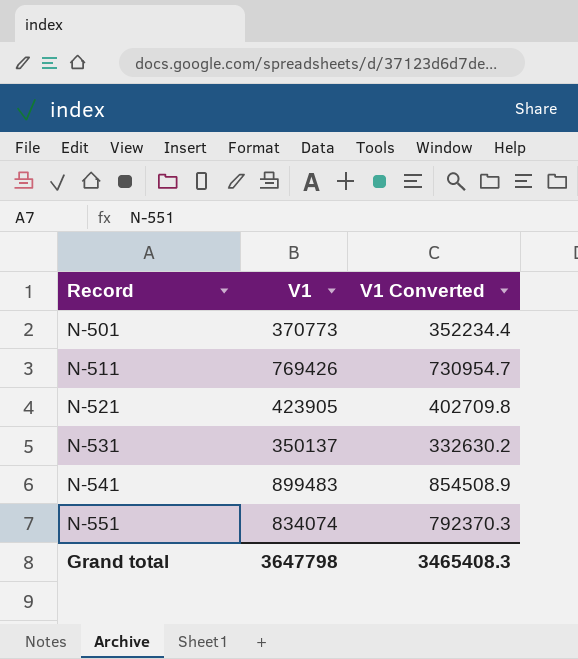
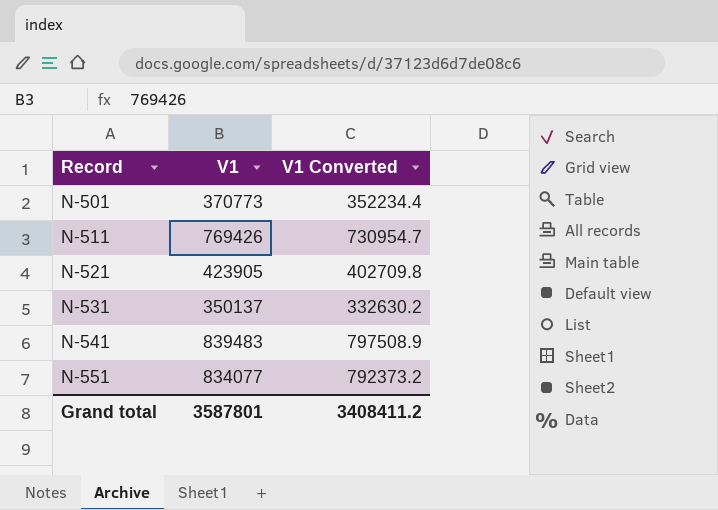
N-541 | V1: 899483 -> 839483
N-541 | V1 Converted: 854508.9 -> 797508.9
N-551 | V1: 834074 -> 834077
N-551 | V1 Converted: 792370.3 -> 792373.2
Grand total | V1: 3647798 -> 3587801
Grand total | V1 Converted: 3465408.3 -> 3408411.2

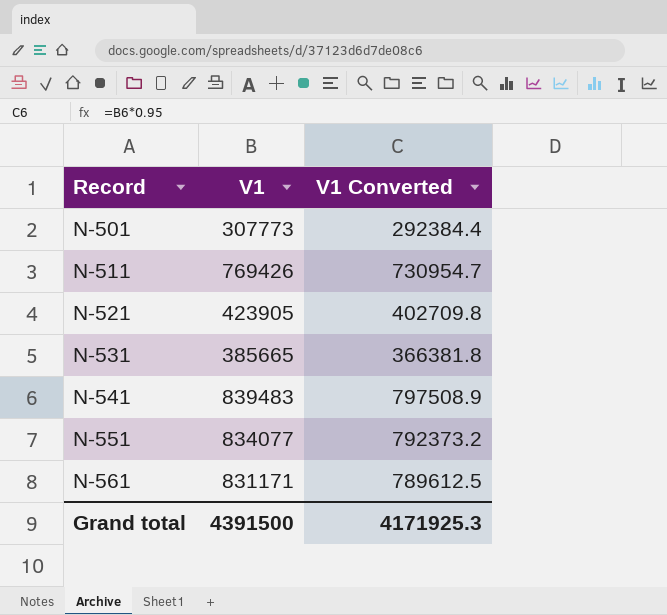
N-501 | V1: 370773 -> 307773
N-501 | V1 Converted: 352234.4 -> 292384.4
N-531 | V1: 350137 -> 385665
N-531 | V1 Converted: 332630.2 -> 366381.8
row N-561: none -> 831171 | 789612.5
Grand total | V1: 3587801 -> 4391500
Grand total | V1 Converted: 3408411.2 -> 4171925.3

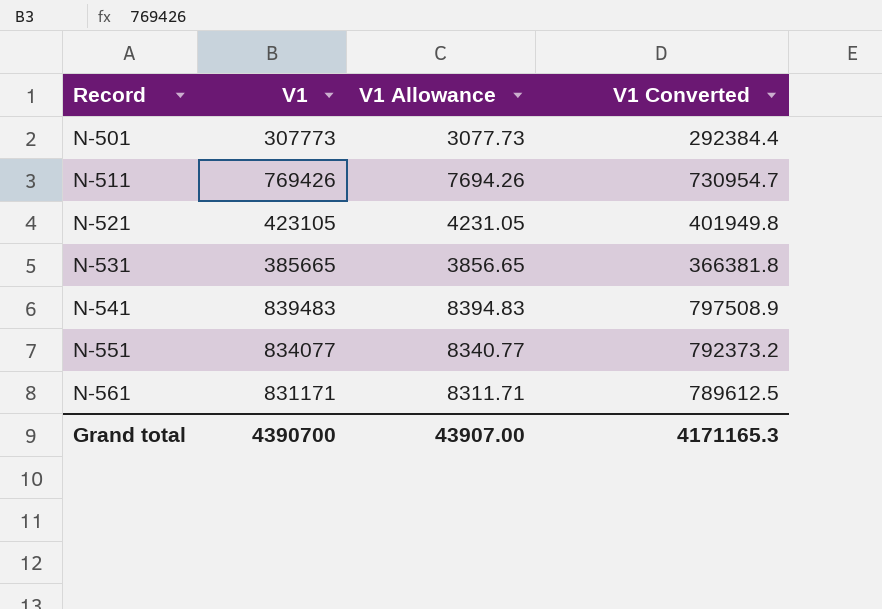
column V1 Allowance | formula: none -> [V1] * 0.01
N-521 | V1: 423905 -> 423105
N-521 | V1 Converted: 402709.8 -> 401949.8
Grand total | V1: 4391500 -> 4390700
Grand total | V1 Converted: 4171925.3 -> 4171165.3

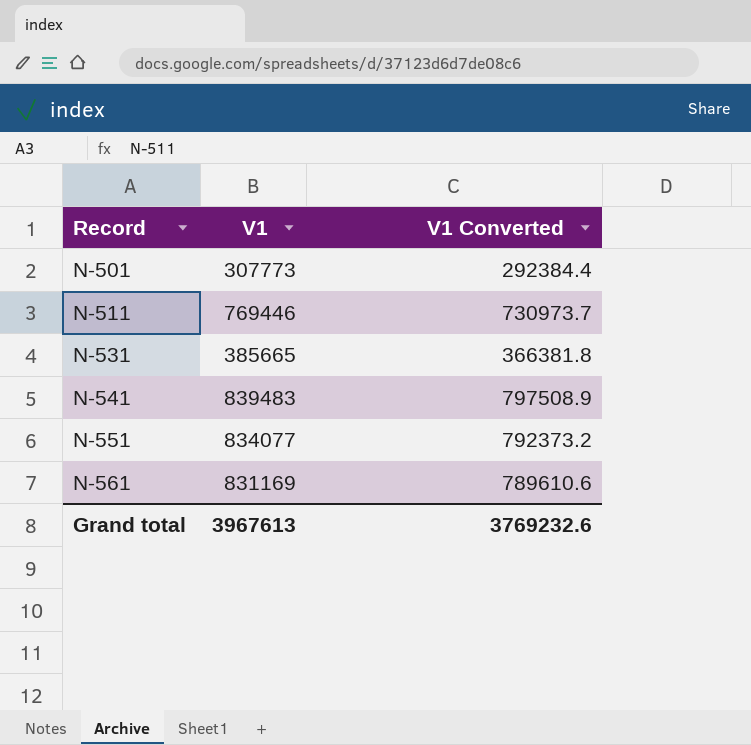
column V1 Allowance | formula: [V1] * 0.01 -> none
row N-521: 423105 | 4231.05 | 401949.8 -> none
N-511 | V1: 769426 -> 769446
N-511 | V1 Converted: 730954.7 -> 730973.7
N-561 | V1: 831171 -> 831169
N-561 | V1 Converted: 789612.5 -> 789610.6
Grand total | V1: 4390700 -> 3967613
Grand total | V1 Converted: 4171165.3 -> 3769232.6

